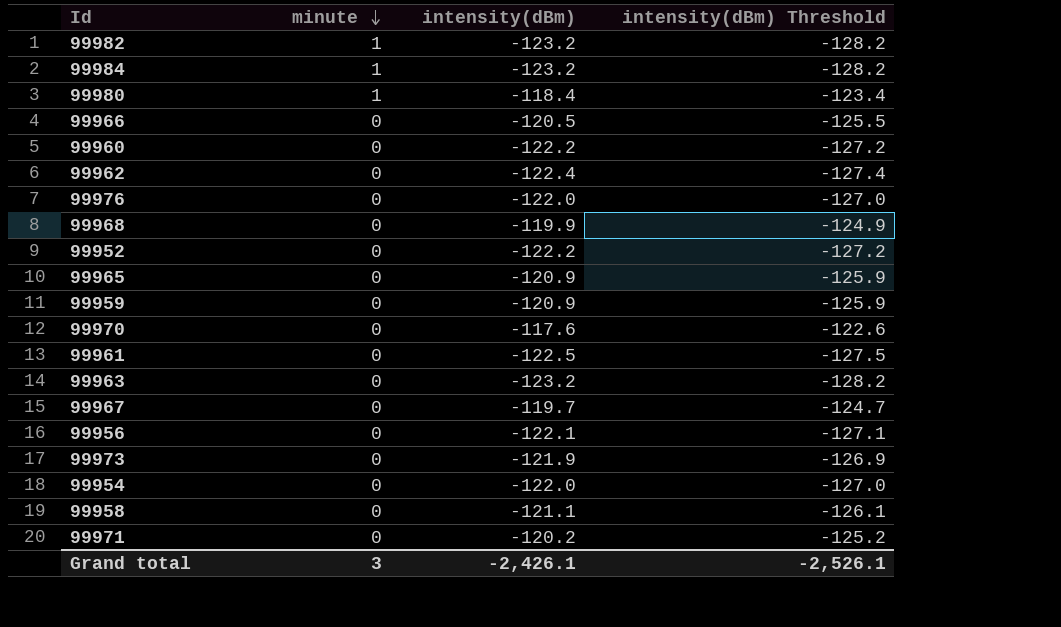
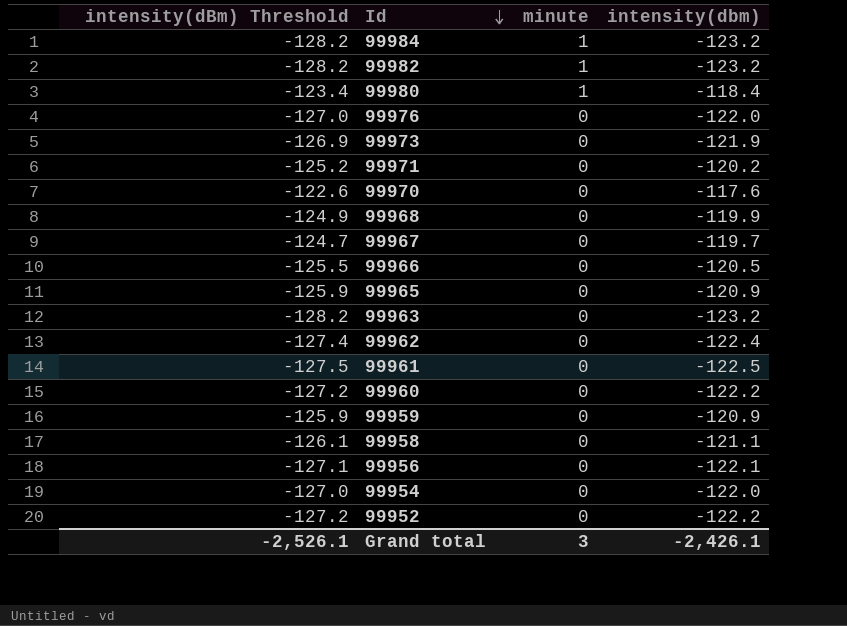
row order: minute descending -> Id descending
column intensity(dBm) Threshold | position: 4 -> 1
column name: intensity(dBm) -> intensity(dbm)

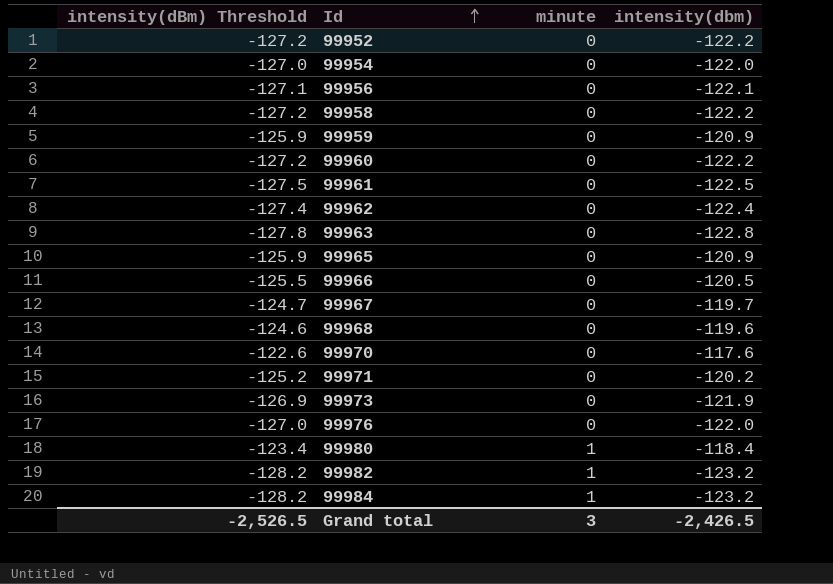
row order: Id descending -> Id ascending
99958 | intensity(dBm) Threshold: -126.1 -> -127.2
99958 | intensity(dbm): -121.1 -> -122.2
99963 | intensity(dBm) Threshold: -128.2 -> -127.8
99963 | intensity(dbm): -123.2 -> -122.8
99968 | intensity(dBm) Threshold: -124.9 -> -124.6
99968 | intensity(dbm): -119.9 -> -119.6
Grand total | intensity(dBm) Threshold: -2,526.1 -> -2,526.5
Grand total | intensity(dbm): -2,426.1 -> -2,426.5

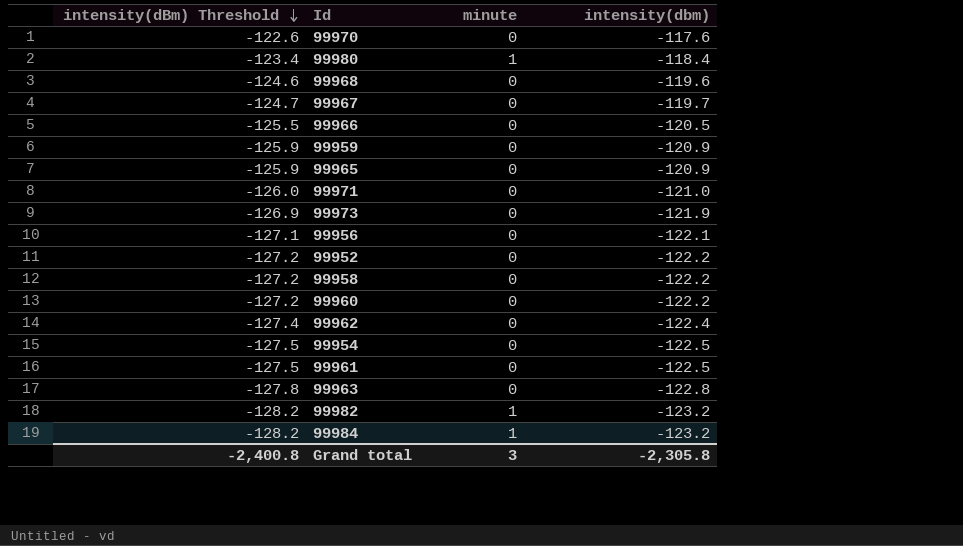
row order: Id ascending -> intensity(dBm) Threshold descending
row 99976: -127.0 | 0 | -122.0 -> none
99971 | intensity(dBm) Threshold: -125.2 -> -126.0
99971 | intensity(dbm): -120.2 -> -121.0
99954 | intensity(dBm) Threshold: -127.0 -> -127.5
99954 | intensity(dbm): -122.0 -> -122.5
Grand total | intensity(dBm) Threshold: -2,526.5 -> -2,400.8
Grand total | intensity(dbm): -2,426.5 -> -2,305.8

